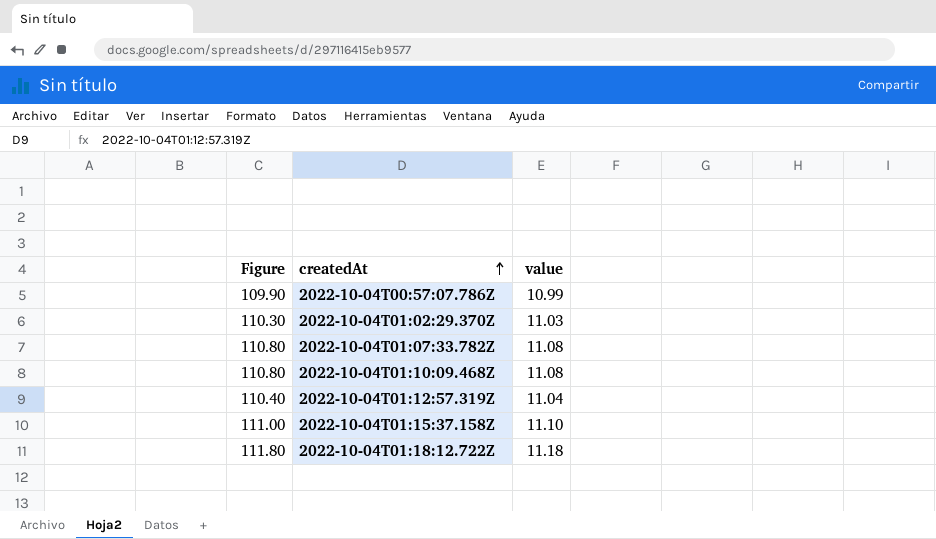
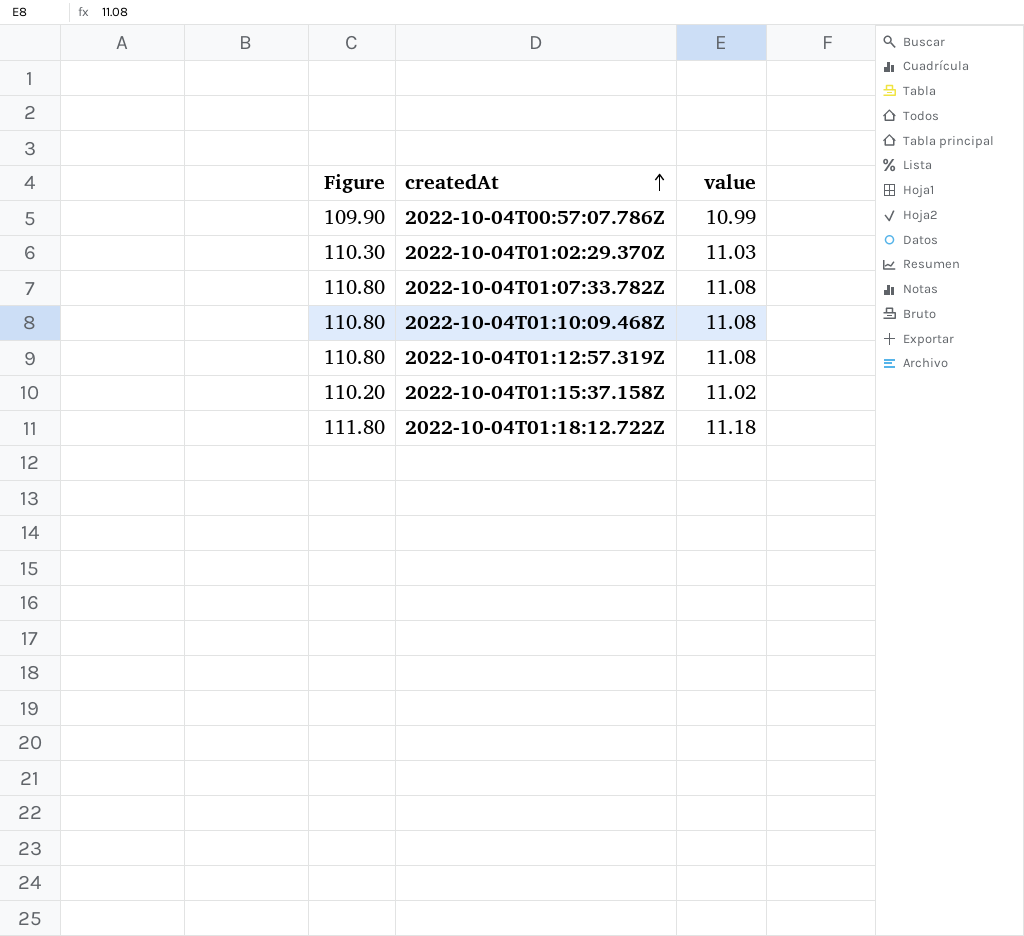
2022-10-04T01:12:57.319Z | Figure: 110.40 -> 110.80
2022-10-04T01:12:57.319Z | value: 11.04 -> 11.08
2022-10-04T01:15:37.158Z | Figure: 111.00 -> 110.20
2022-10-04T01:15:37.158Z | value: 11.10 -> 11.02

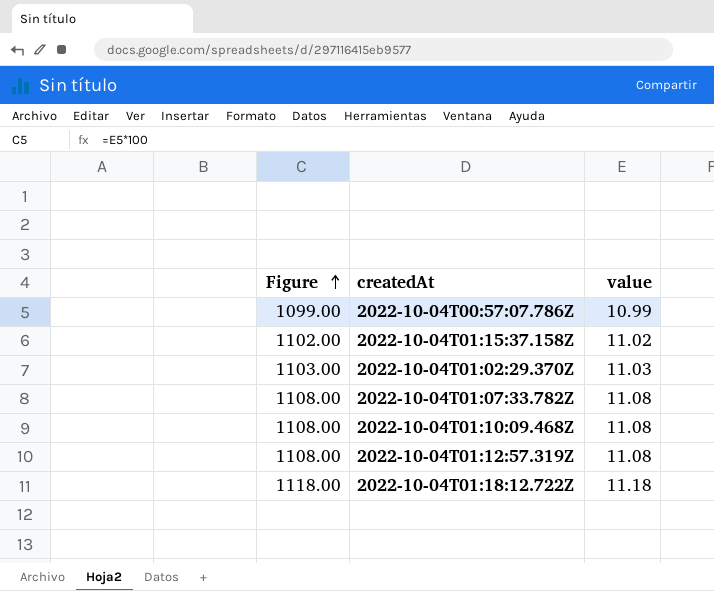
row order: createdAt ascending -> Figure ascending
column Figure | formula: [value] * 10 -> [value] * 100

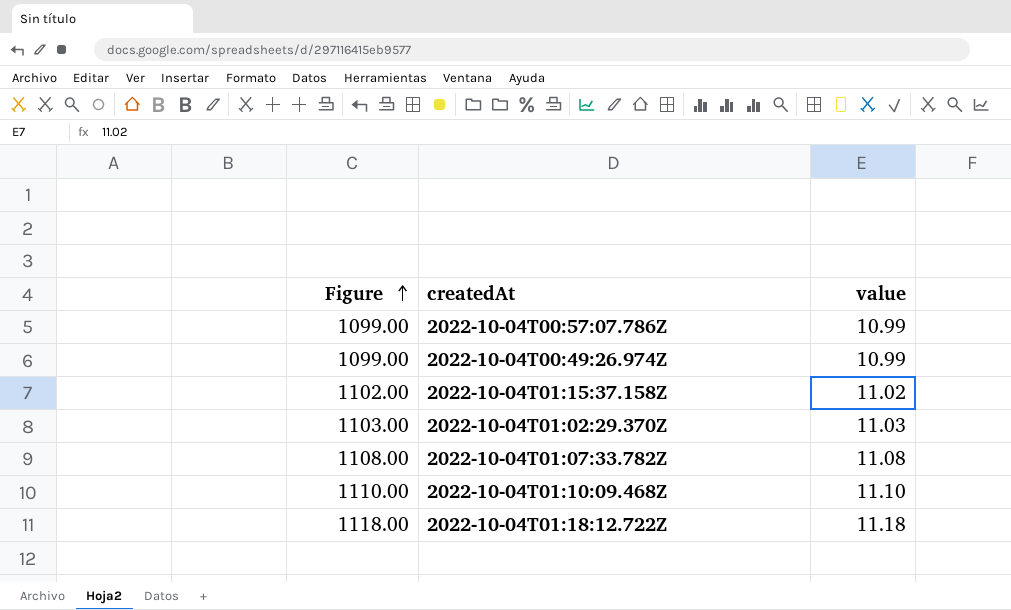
row 2022-10-04T01:12:57.319Z: 1108.00 | 11.08 -> none
row 2022-10-04T00:49:26.974Z: none -> 1099.00 | 10.99
2022-10-04T01:10:09.468Z | Figure: 1108.00 -> 1110.00
2022-10-04T01:10:09.468Z | value: 11.08 -> 11.10

